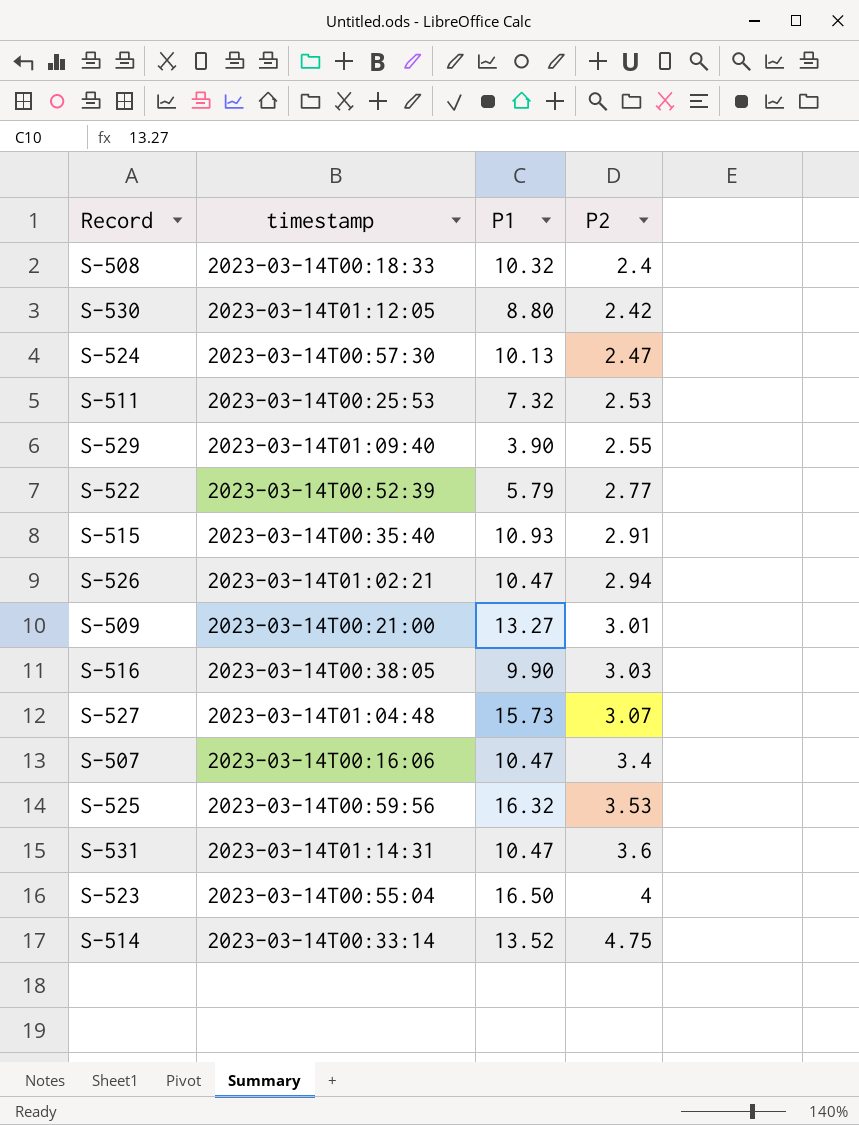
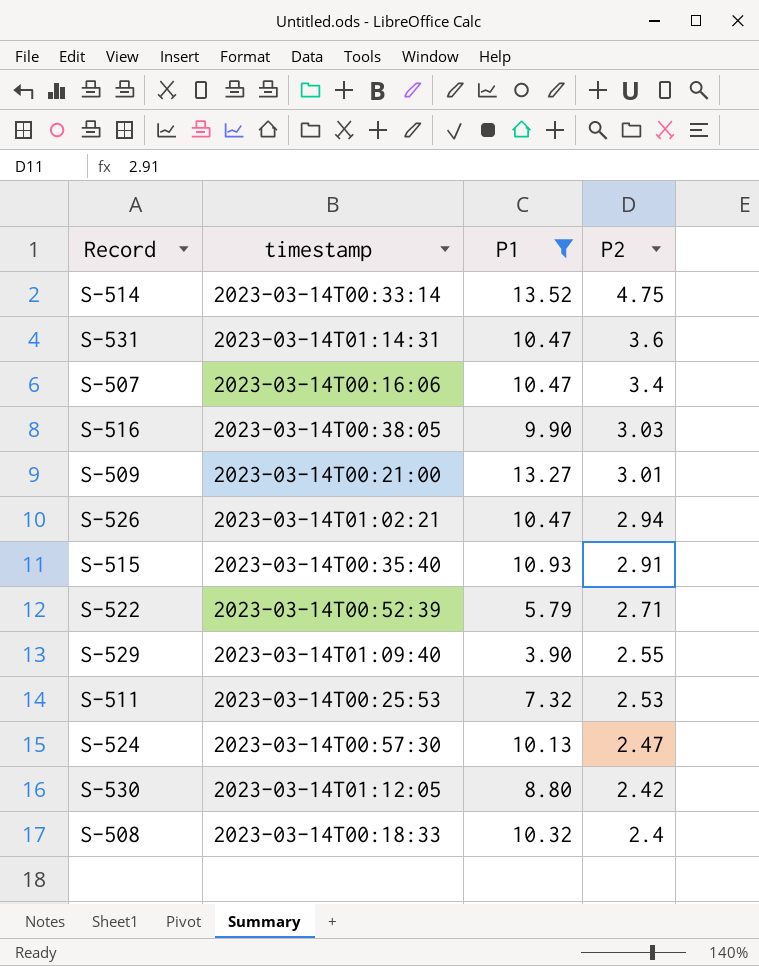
filter: none -> P1 <= 13.52
row order: P2 ascending -> P2 descending
S-522 | P2: 2.77 -> 2.71

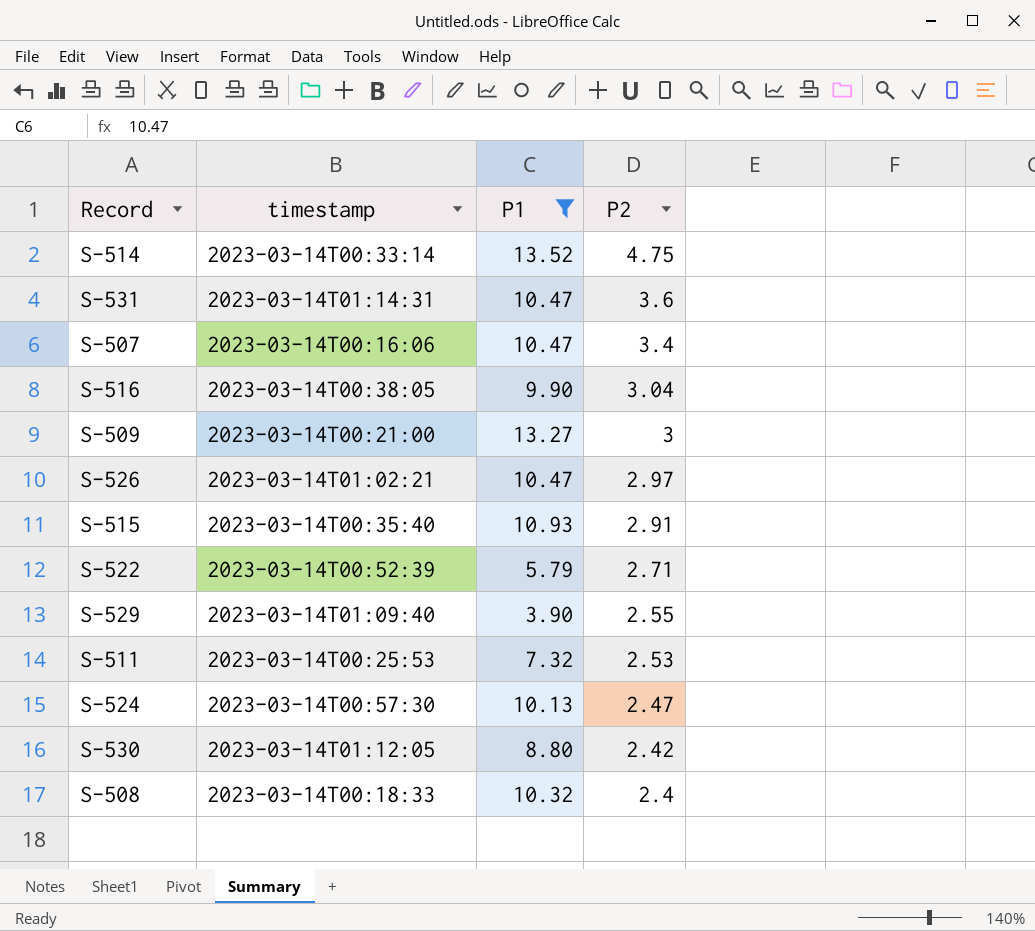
S-516 | P2: 3.03 -> 3.04
S-509 | P2: 3.01 -> 3
S-526 | P2: 2.94 -> 2.97

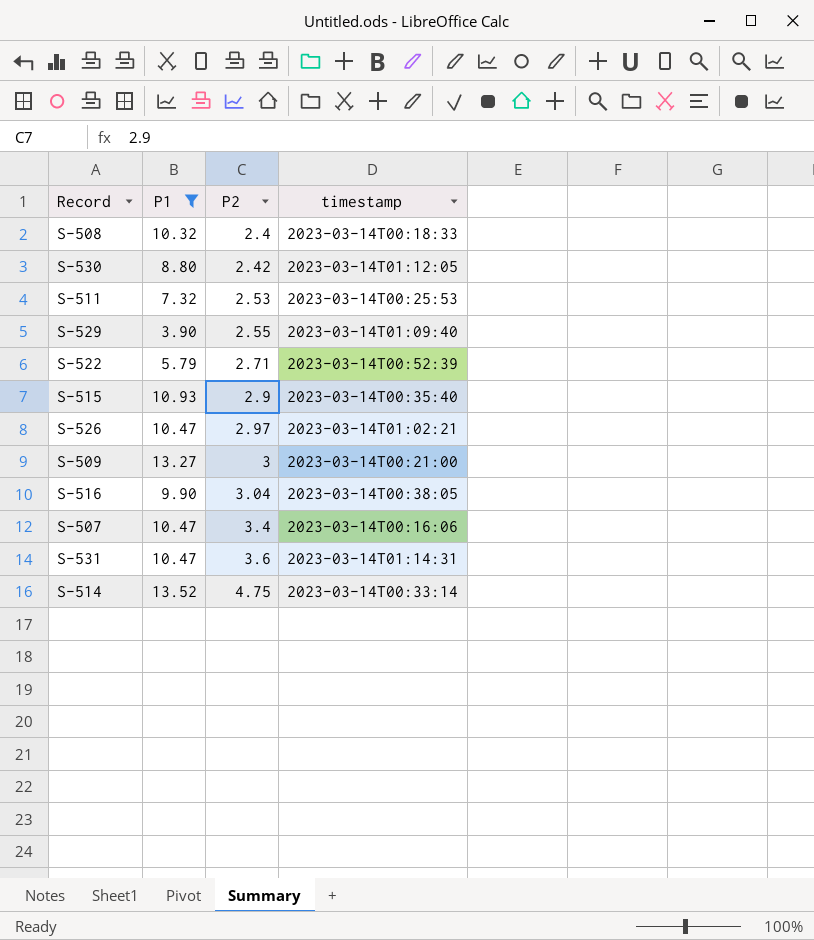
row order: P2 descending -> P2 ascending
column timestamp | position: 2 -> 4
row S-524: 2023-03-14T00:57:30 | 10.13 | 2.47 -> none
S-515 | P2: 2.91 -> 2.9

